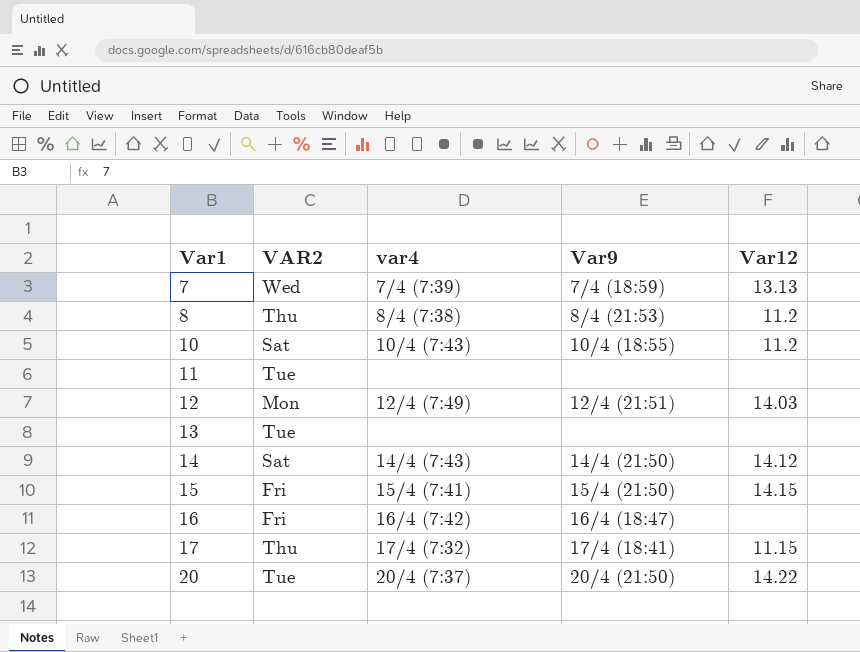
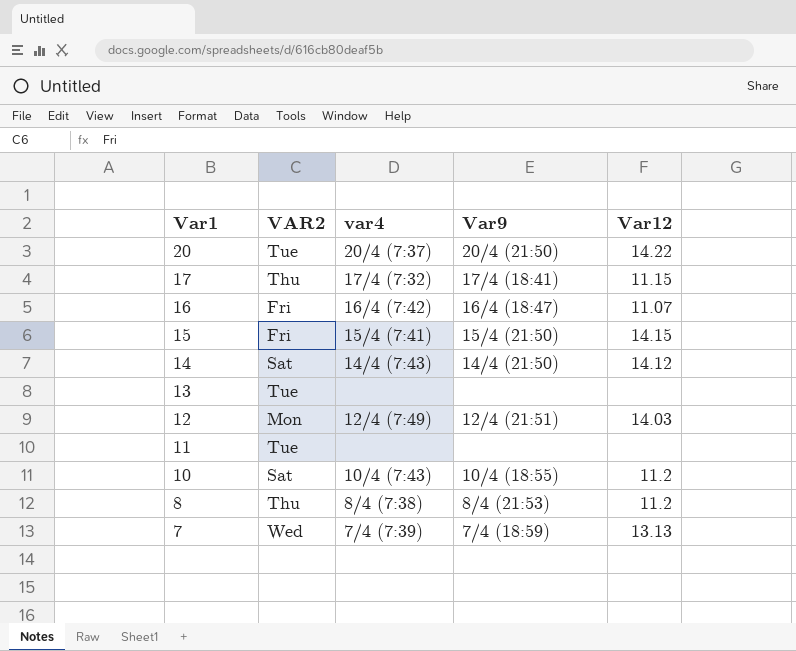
row order: Var1 ascending -> Var1 descending
16 | Var12: none -> 11.07

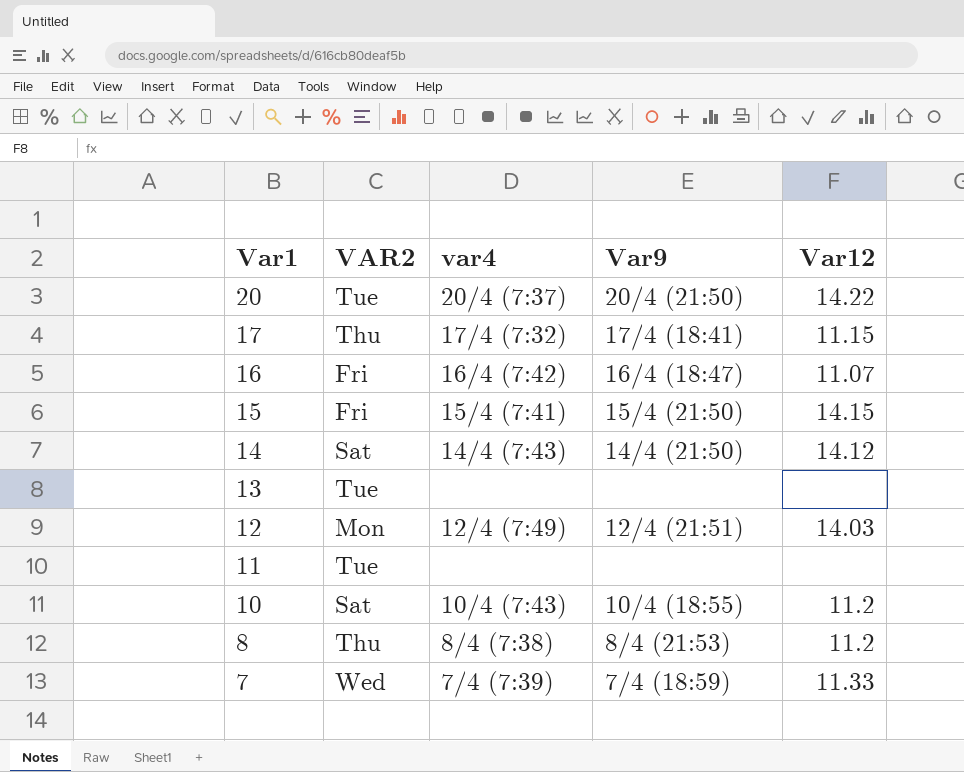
7 | Var12: 13.13 -> 11.33

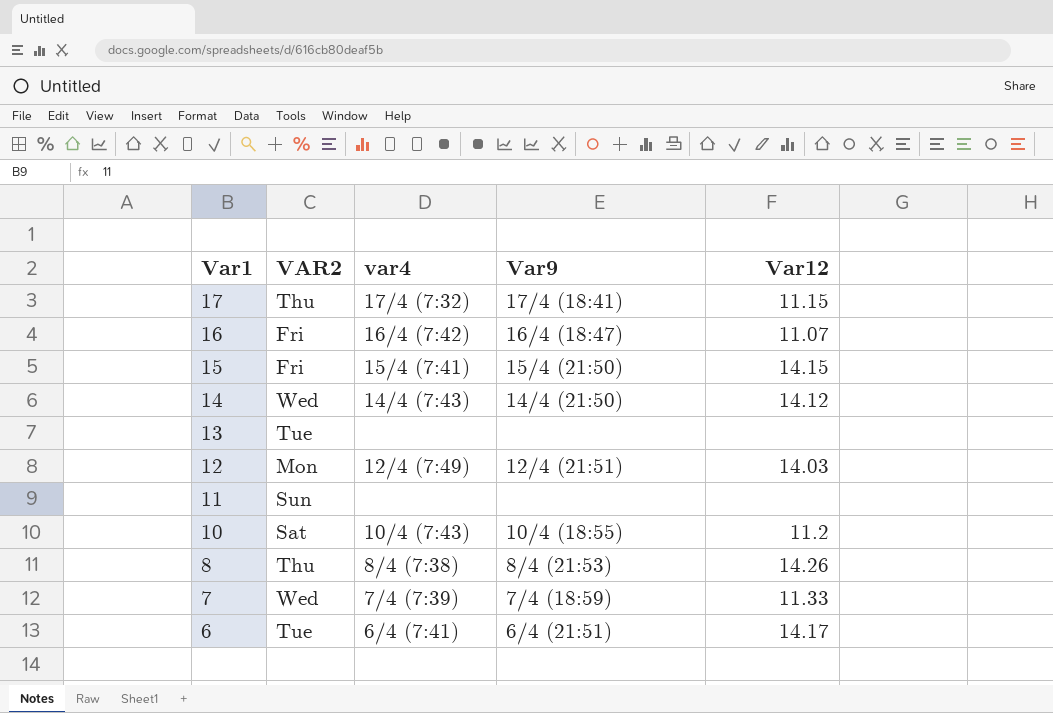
row 20: Tue | 20/4 (7:37) | 20/4 (21:50) | 14.22 -> none
14 | VAR2: Sat -> Wed
11 | VAR2: Tue -> Sun
8 | Var12: 11.2 -> 14.26
row 6: none -> Tue | 6/4 (7:41) | 6/4 (21:51) | 14.17

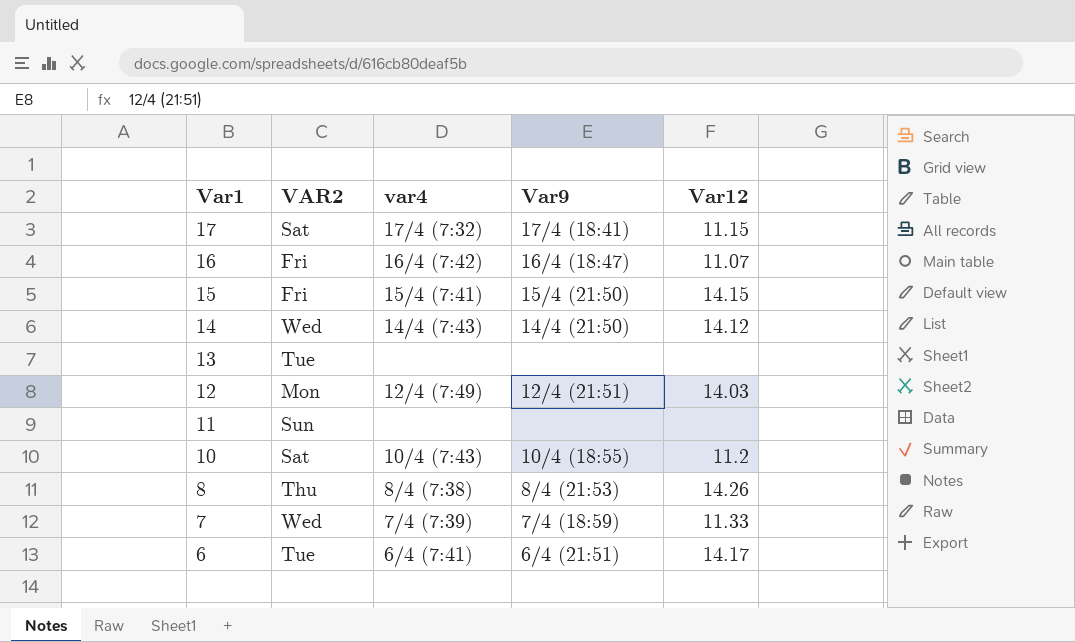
17 | VAR2: Thu -> Sat

